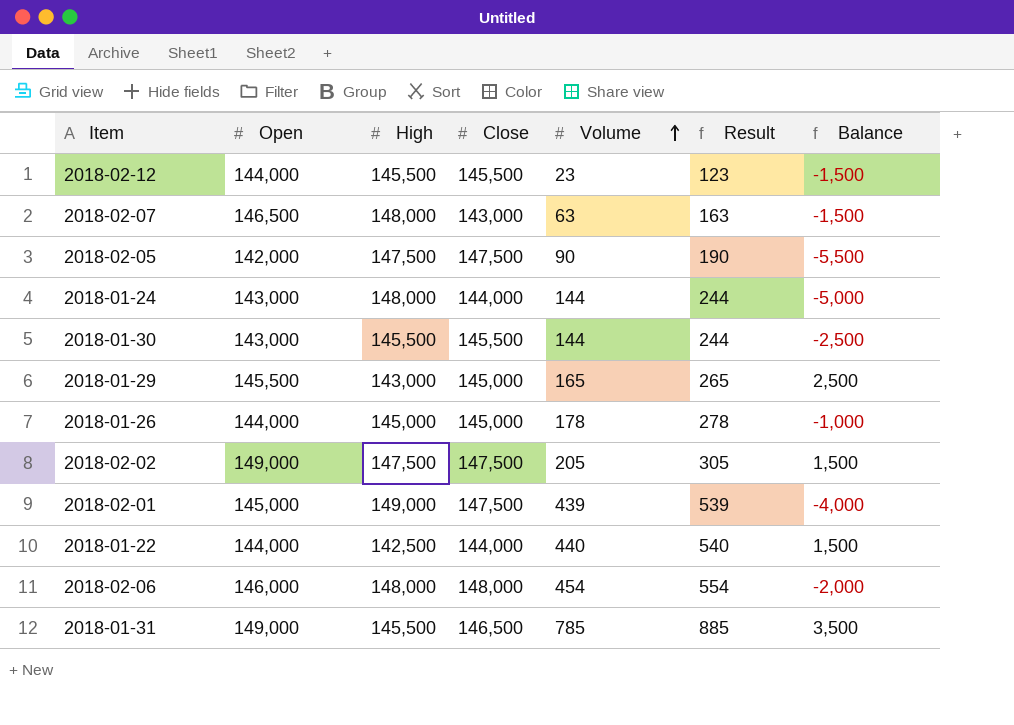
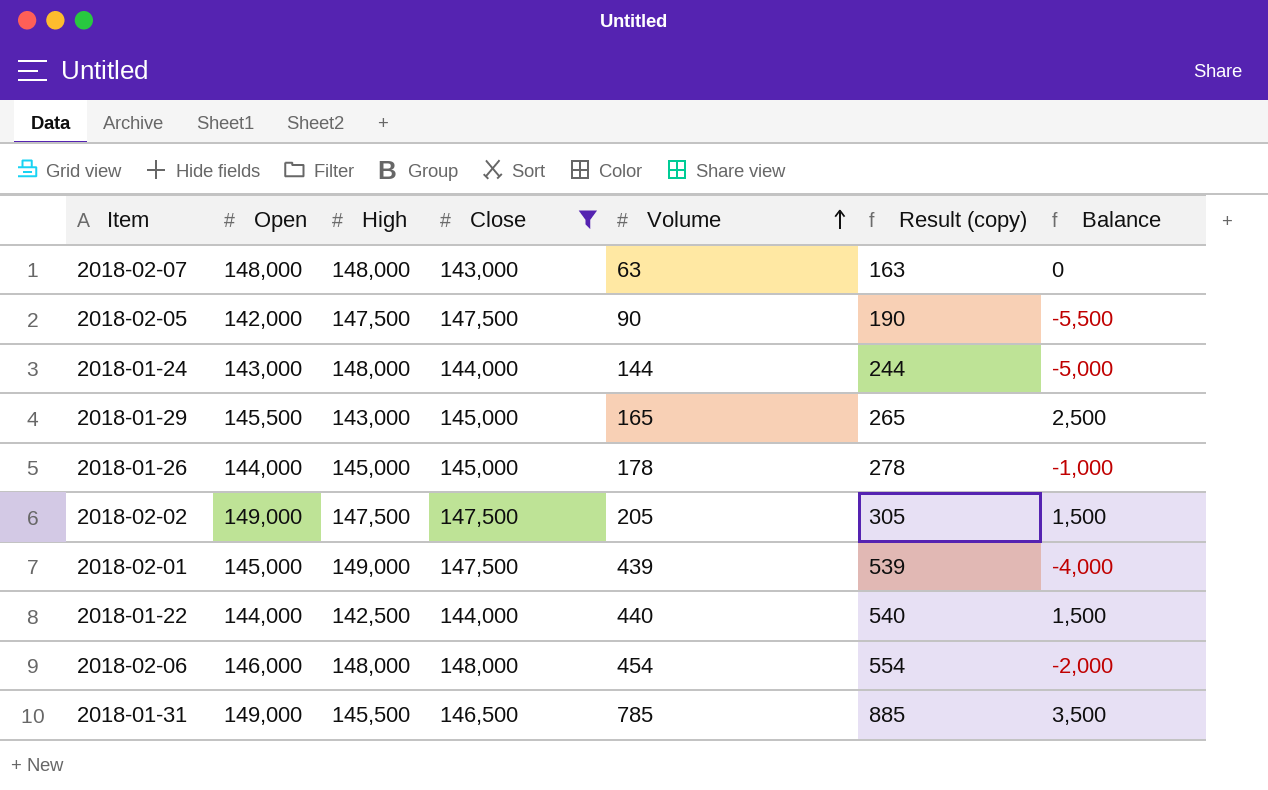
filter: none -> Close != 145,500
column name: Result -> Result (copy)
2018-02-07 | Open: 146,500 -> 148,000
2018-02-07 | Balance: -1,500 -> 0

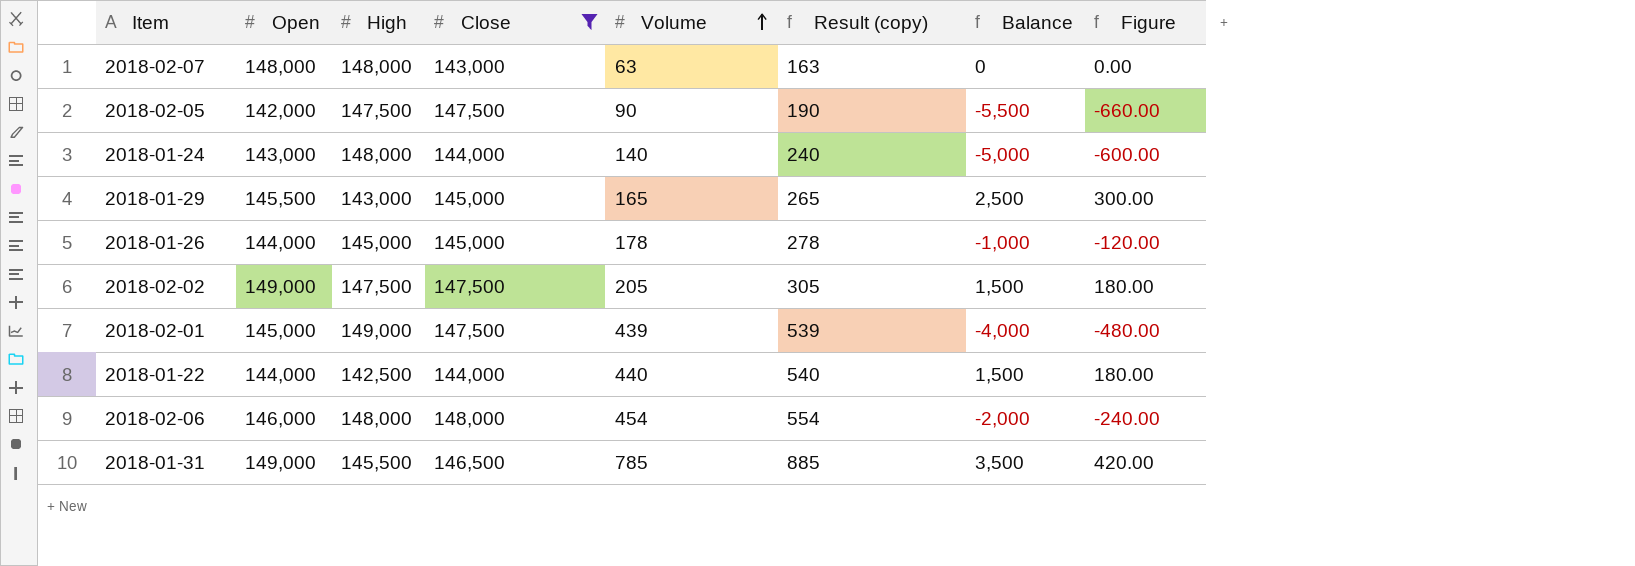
column Figure | formula: none -> [Balance] * 0.12
2018-01-24 | Volume: 144 -> 140
2018-01-24 | Result (copy): 244 -> 240

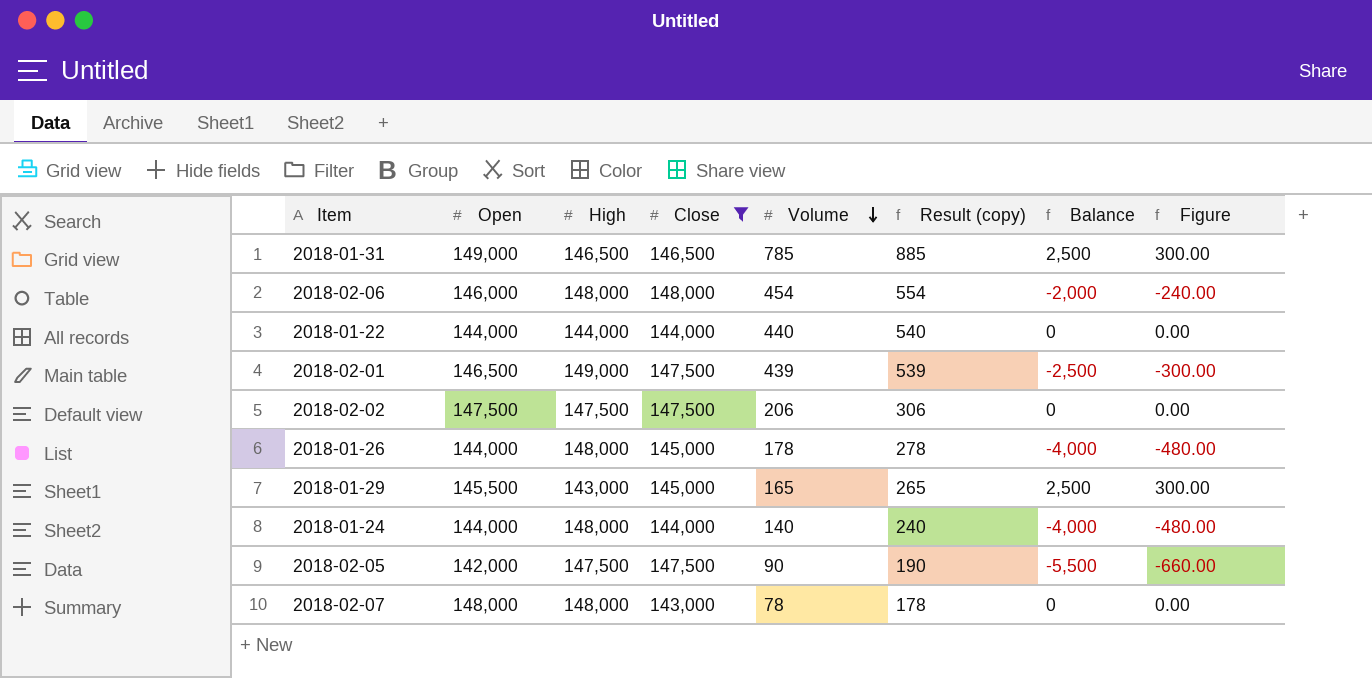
row order: Volume ascending -> Volume descending
2018-01-31 | High: 145,500 -> 146,500
2018-01-31 | Balance: 3,500 -> 2,500
2018-01-31 | Figure: 420.00 -> 300.00
2018-01-22 | High: 142,500 -> 144,000
2018-01-22 | Balance: 1,500 -> 0
2018-01-22 | Figure: 180.00 -> 0.00
2018-02-01 | Open: 145,000 -> 146,500
2018-02-01 | Balance: -4,000 -> -2,500
2018-02-01 | Figure: -480.00 -> -300.00
2018-02-02 | Open: 149,000 -> 147,500
2018-02-02 | Volume: 205 -> 206
2018-02-02 | Result (copy): 305 -> 306
2018-02-02 | Balance: 1,500 -> 0
2018-02-02 | Figure: 180.00 -> 0.00
2018-01-26 | High: 145,000 -> 148,000
2018-01-26 | Balance: -1,000 -> -4,000
2018-01-26 | Figure: -120.00 -> -480.00
2018-01-24 | Open: 143,000 -> 144,000
2018-01-24 | Balance: -5,000 -> -4,000
2018-01-24 | Figure: -600.00 -> -480.00
2018-02-07 | Volume: 63 -> 78
2018-02-07 | Result (copy): 163 -> 178

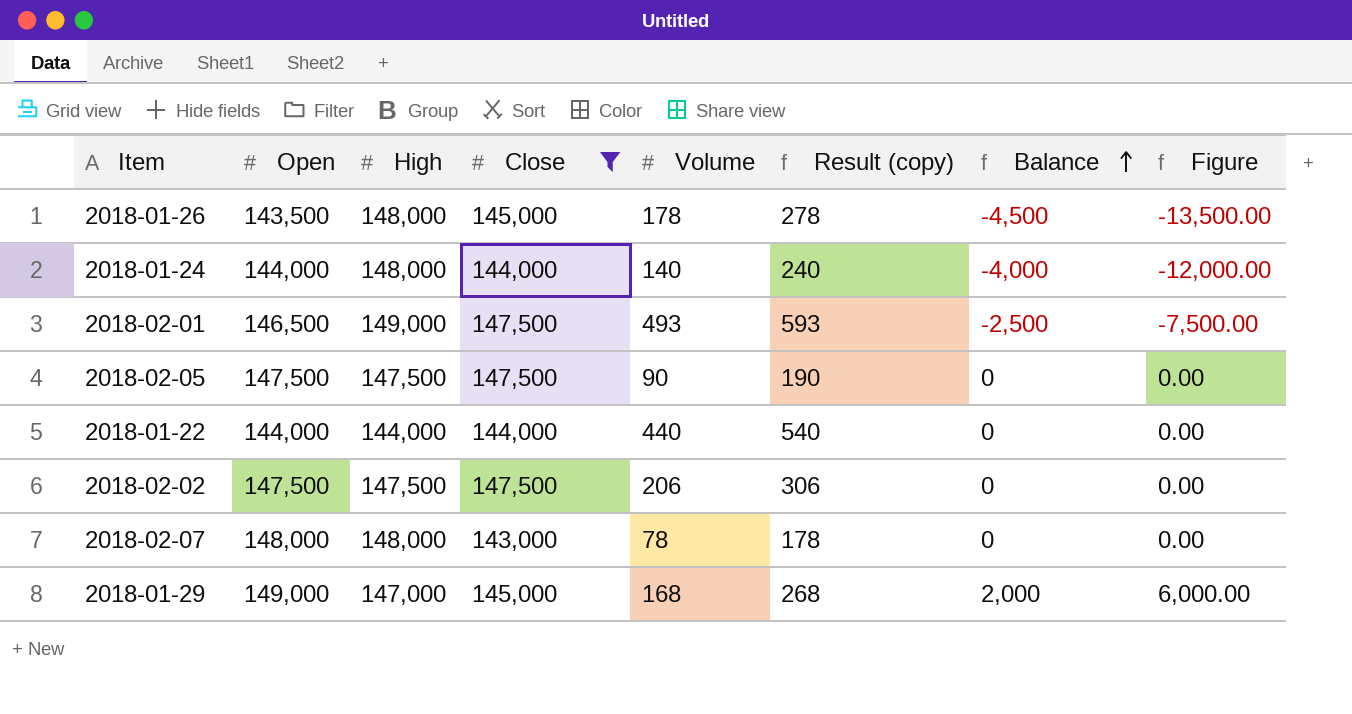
row order: Volume descending -> Balance ascending
column Figure | formula: [Balance] * 0.12 -> [Balance] * 3
row 2018-01-31: 149,000 | 146,500 | 146,500 | 785 | 885 | 2,500 | 300.00 -> none
row 2018-02-06: 146,000 | 148,000 | 148,000 | 454 | 554 | -2,000 | -240.00 -> none
2018-01-26 | Open: 144,000 -> 143,500
2018-01-26 | Balance: -4,000 -> -4,500
2018-02-01 | Volume: 439 -> 493
2018-02-01 | Result (copy): 539 -> 593
2018-02-05 | Open: 142,000 -> 147,500
2018-02-05 | Balance: -5,500 -> 0
2018-01-29 | Open: 145,500 -> 149,000
2018-01-29 | High: 143,000 -> 147,000
2018-01-29 | Volume: 165 -> 168
2018-01-29 | Result (copy): 265 -> 268
2018-01-29 | Balance: 2,500 -> 2,000

